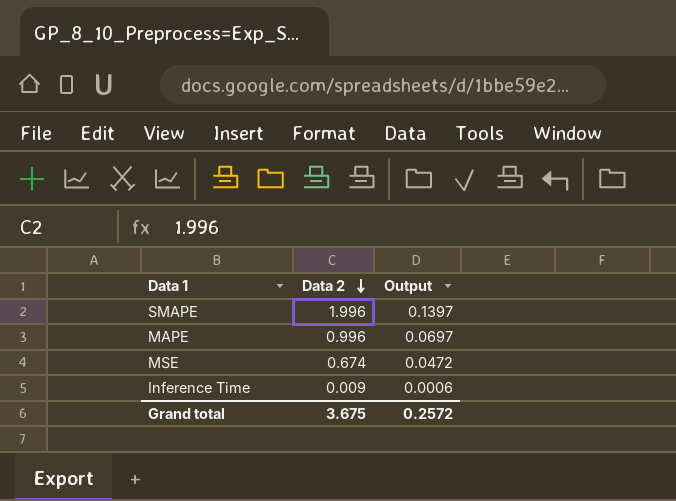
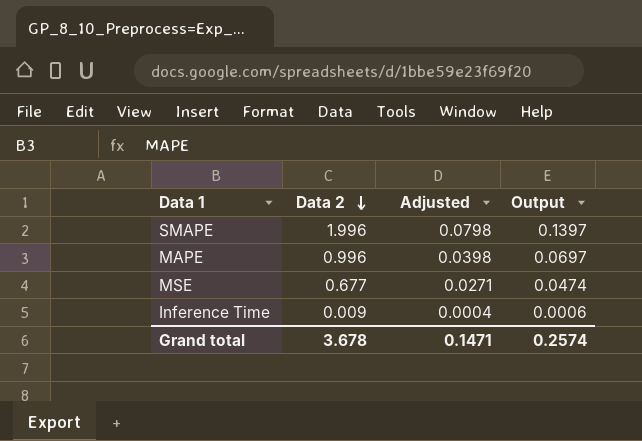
column Adjusted | formula: none -> [Data 2] * 0.04
MSE | Data 2: 0.674 -> 0.677
MSE | Output: 0.0472 -> 0.0474
Grand total | Data 2: 3.675 -> 3.678
Grand total | Output: 0.2572 -> 0.2574

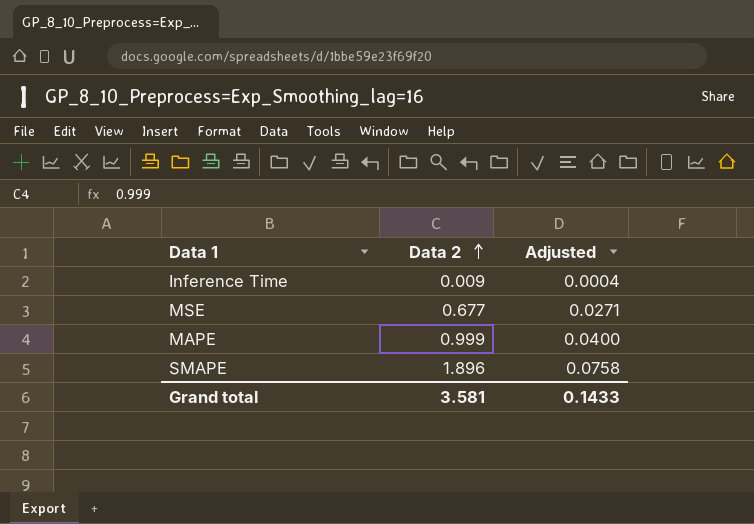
row order: Data 2 descending -> Data 2 ascending
column Output | formula: [Data 2] * 0.07 -> none
MAPE | Data 2: 0.996 -> 0.999
MAPE | Adjusted: 0.0398 -> 0.0400
SMAPE | Data 2: 1.996 -> 1.896
SMAPE | Adjusted: 0.0798 -> 0.0758
Grand total | Data 2: 3.678 -> 3.581
Grand total | Adjusted: 0.1471 -> 0.1433

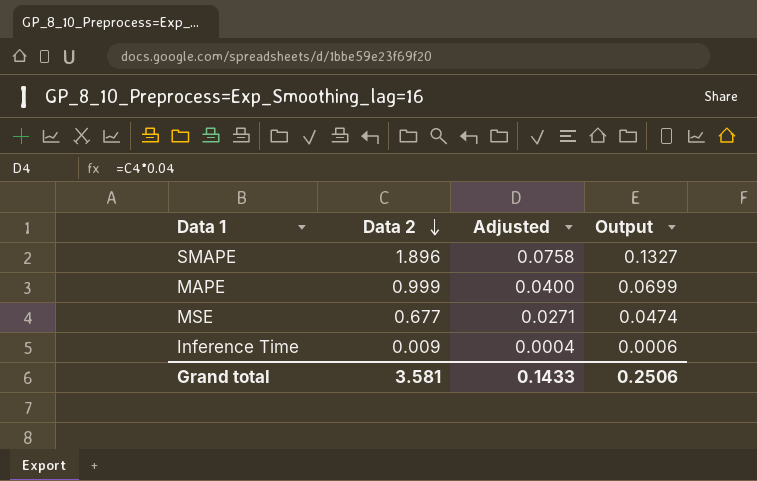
row order: Data 2 ascending -> Data 2 descending
column Output | formula: none -> [Data 2] * 0.07

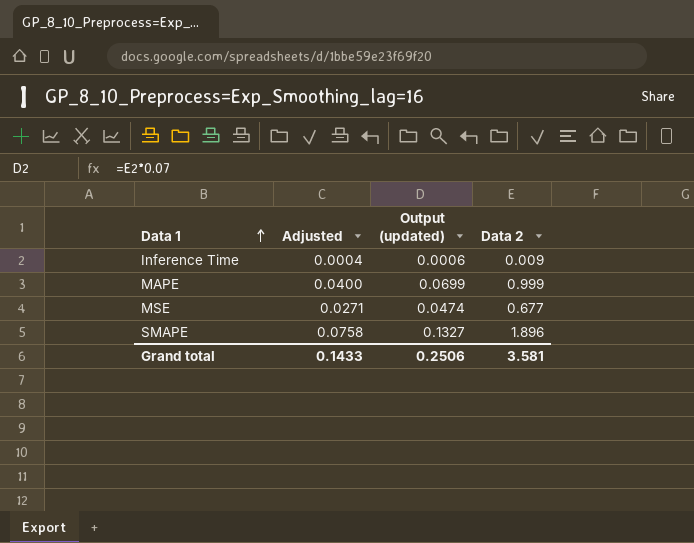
row order: Data 2 descending -> Data 1 ascending
column name: Output -> Output (updated)
column Data 2 | position: 2 -> 4

